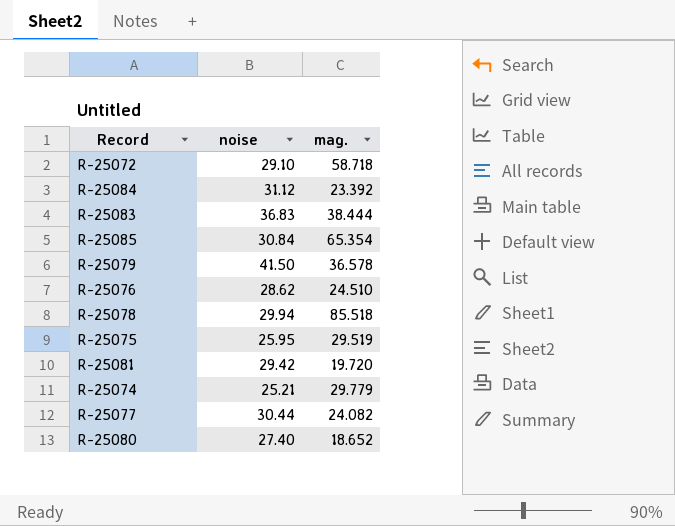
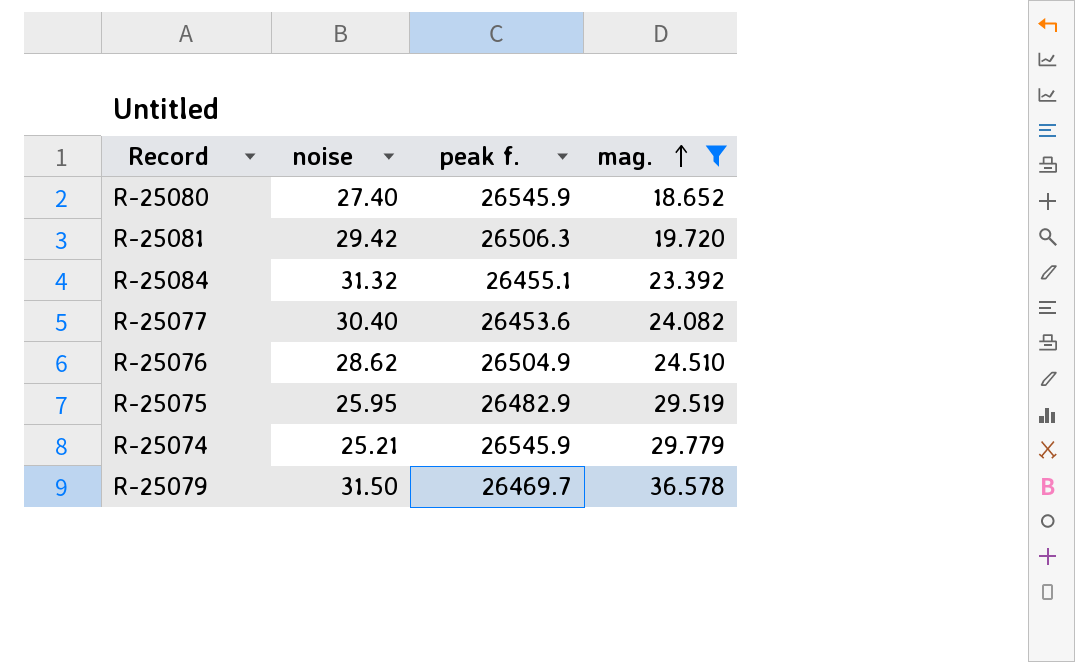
filter: none -> mag. <= 36.578
row order: none -> mag. ascending
column peak f. | position: none -> 3
R-25084 | noise: 31.12 -> 31.32
R-25077 | noise: 30.44 -> 30.40
R-25079 | noise: 41.50 -> 31.50

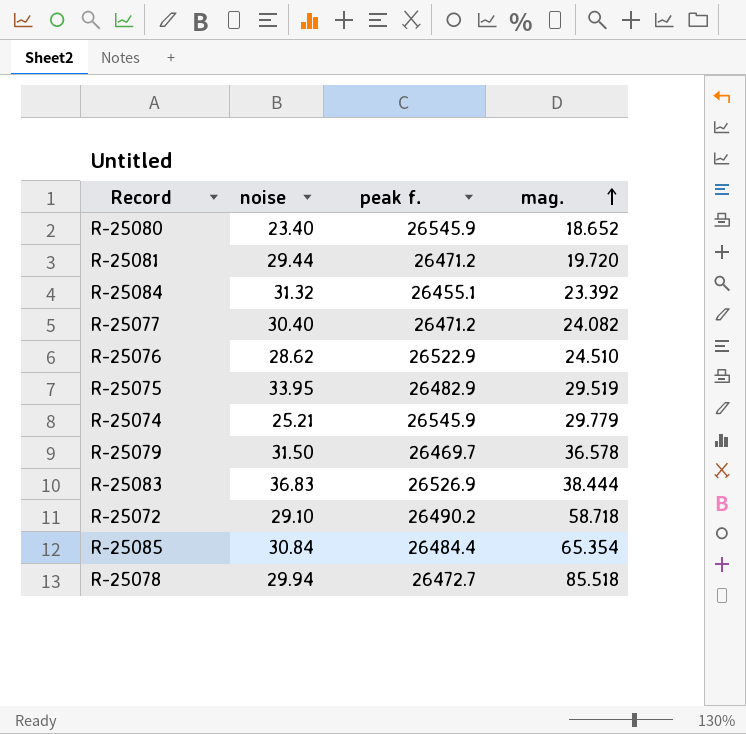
filter: mag. <= 36.578 -> none
R-25080 | noise: 27.40 -> 23.40
R-25081 | noise: 29.42 -> 29.44
R-25081 | peak f.: 26506.3 -> 26471.2
R-25077 | peak f.: 26453.6 -> 26471.2
R-25076 | peak f.: 26504.9 -> 26522.9
R-25075 | noise: 25.95 -> 33.95

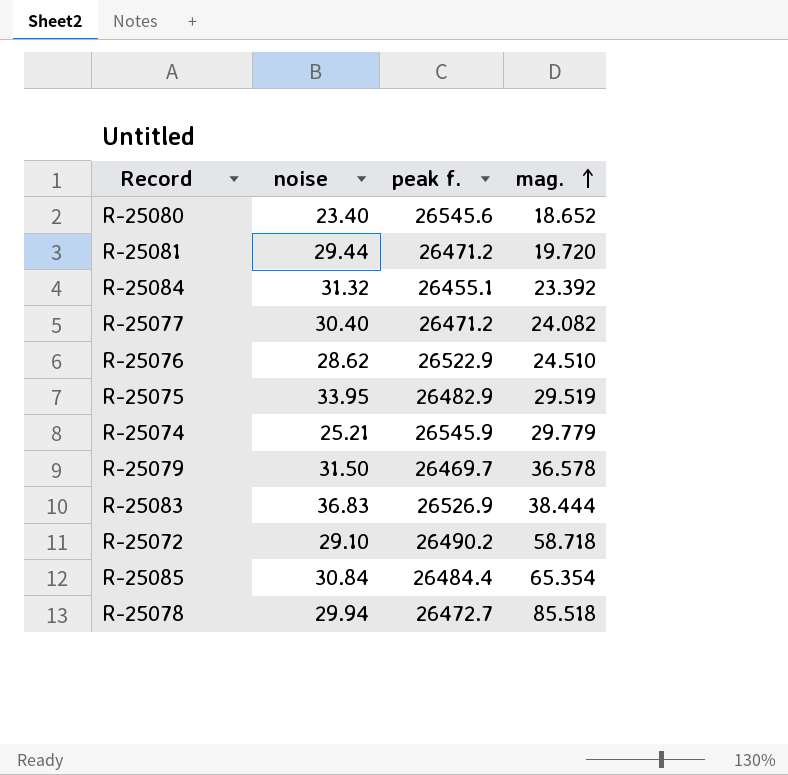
R-25080 | peak f.: 26545.9 -> 26545.6

